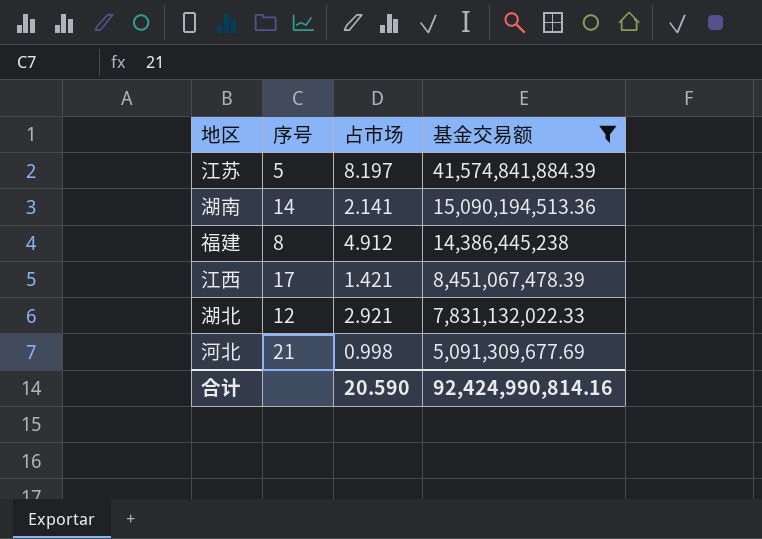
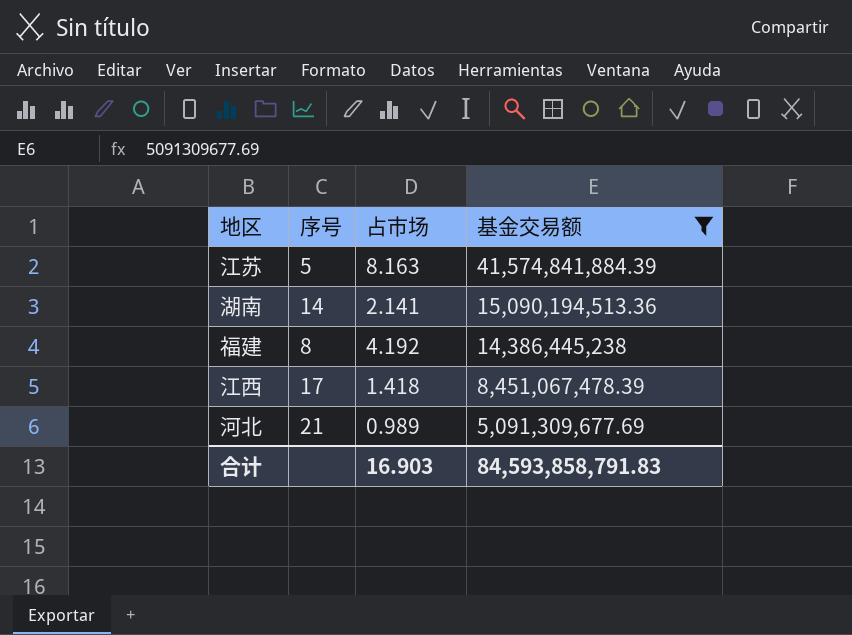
row 湖北: 12 | 2.921 | 7,831,132,022.33 -> none
江苏 | 占市场: 8.197 -> 8.163
福建 | 占市场: 4.912 -> 4.192
江西 | 占市场: 1.421 -> 1.418
河北 | 占市场: 0.998 -> 0.989
合计 | 占市场: 20.590 -> 16.903
合计 | 基金交易额: 92,424,990,814.16 -> 84,593,858,791.83

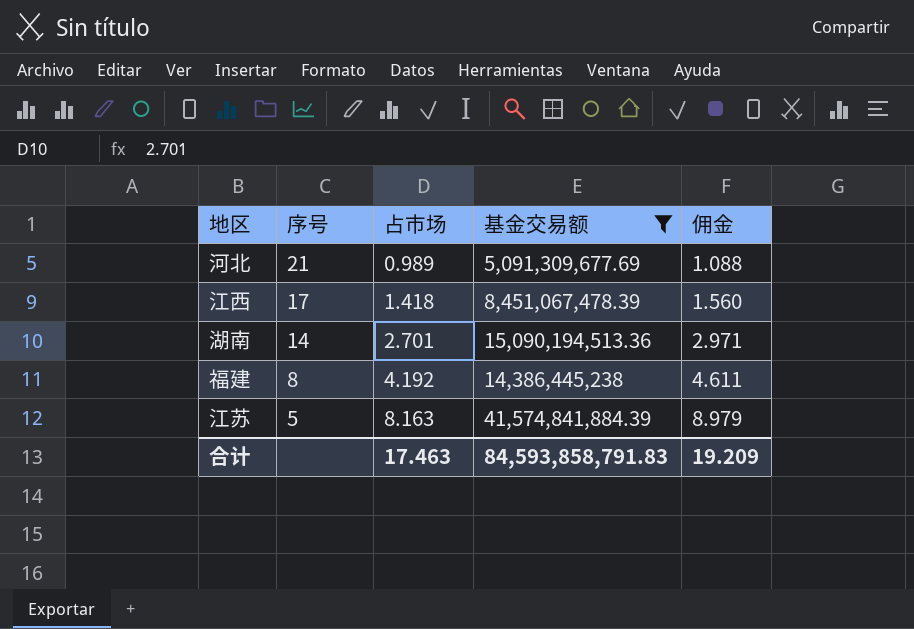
row order: 基金交易额 descending -> 序号 descending
column 佣金 | formula: none -> [占市场] * 1.1
湖南 | 占市场: 2.141 -> 2.701
合计 | 占市场: 16.903 -> 17.463

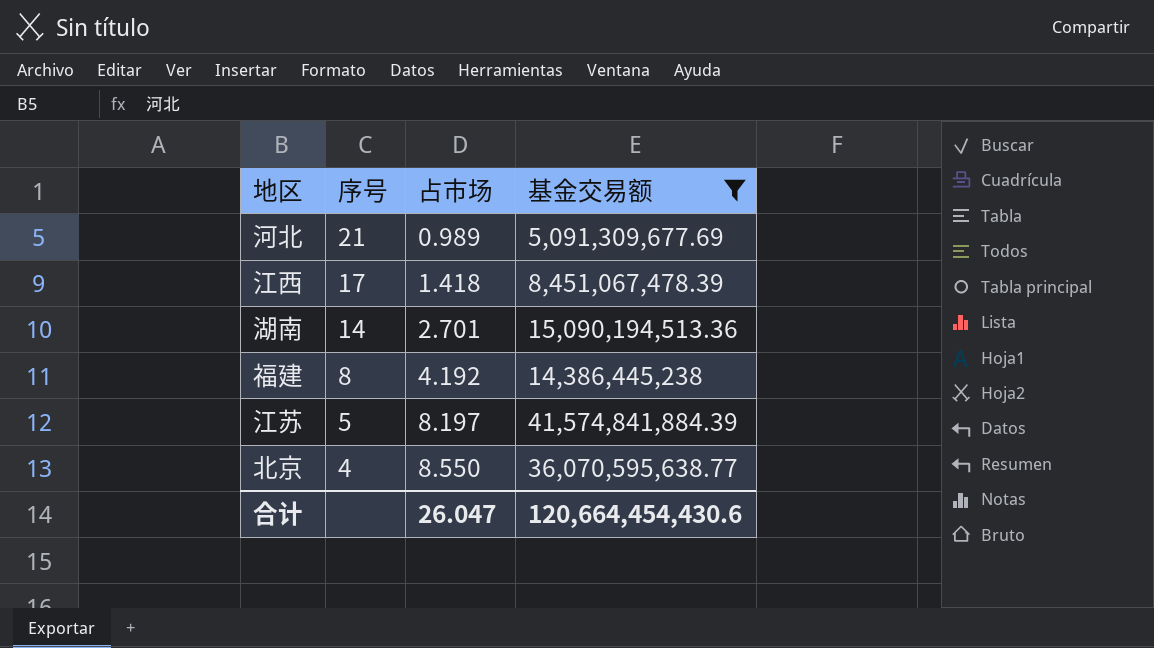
column 佣金 | formula: [占市场] * 1.1 -> none
江苏 | 占市场: 8.163 -> 8.197
row 北京: none -> 4 | 8.550 | 36,070,595,638.77
合计 | 占市场: 17.463 -> 26.047
合计 | 基金交易额: 84,593,858,791.83 -> 120,664,454,430.6

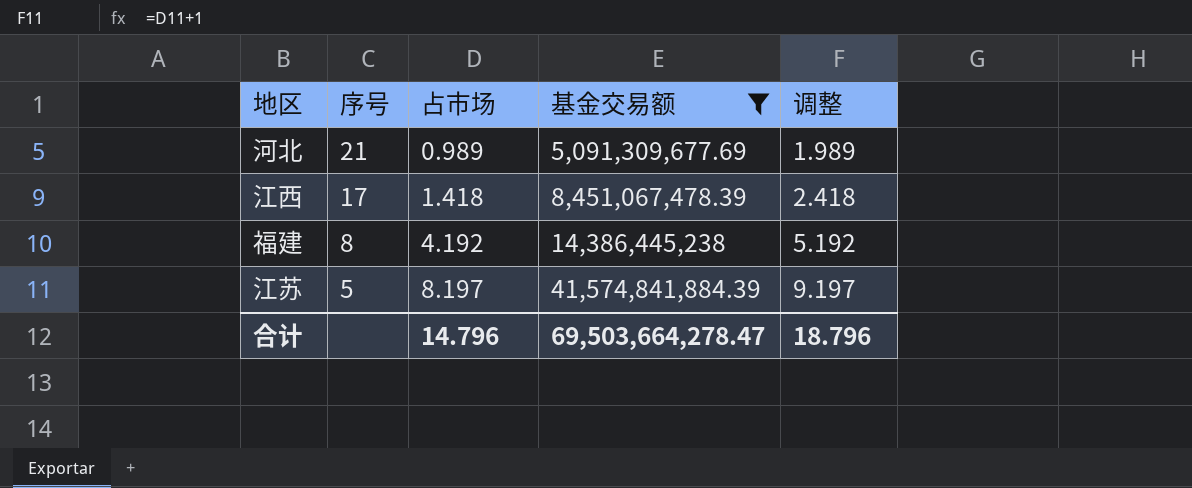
column 调整 | formula: none -> [占市场] + 1
row 湖南: 14 | 2.701 | 15,090,194,513.36 -> none
row 北京: 4 | 8.550 | 36,070,595,638.77 -> none
合计 | 占市场: 26.047 -> 14.796
合计 | 基金交易额: 120,664,454,430.6 -> 69,503,664,278.47

